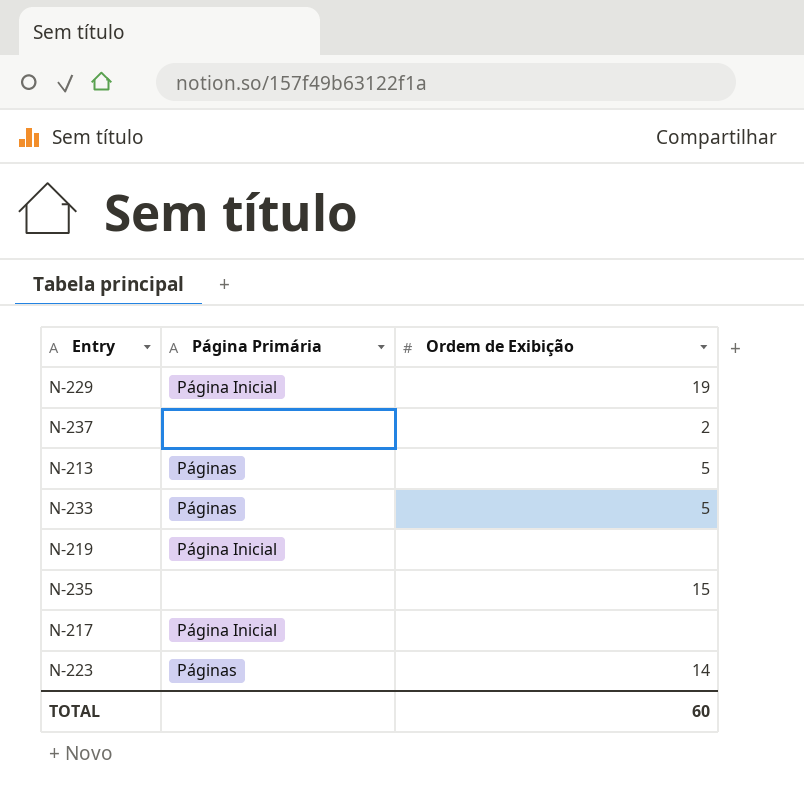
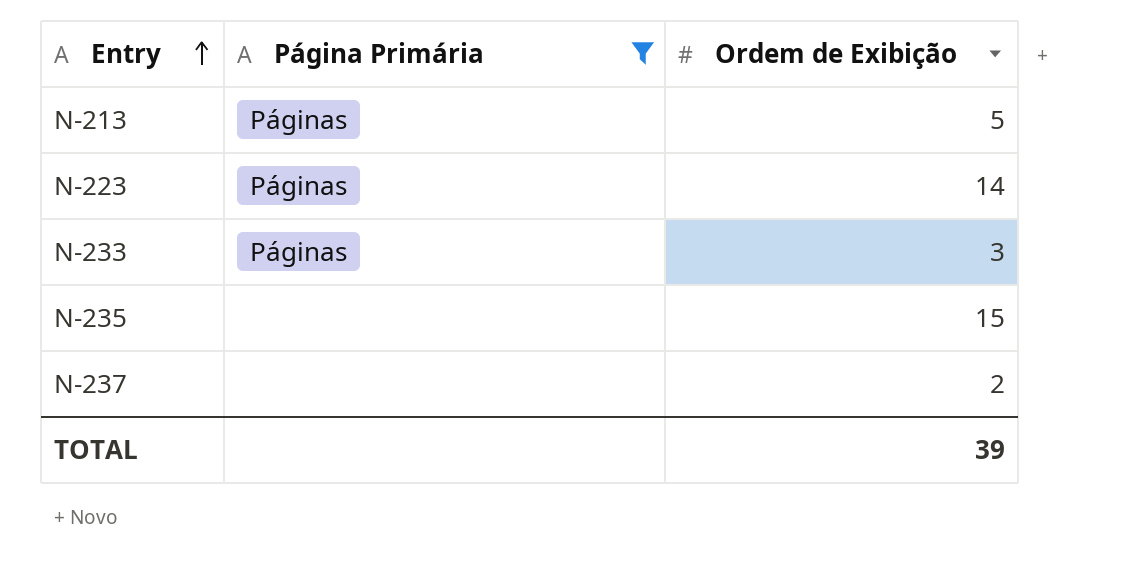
filter: none -> Página Primária != Página Inicial
row order: none -> Entry ascending
N-233 | Ordem de Exibição: 5 -> 3
TOTAL | Ordem de Exibição: 60 -> 39

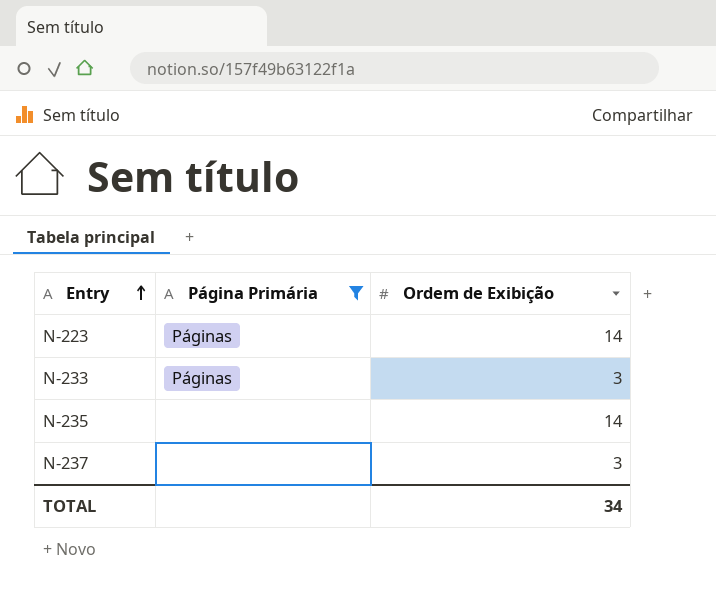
row N-213: Páginas | 5 -> none
N-235 | Ordem de Exibição: 15 -> 14
N-237 | Ordem de Exibição: 2 -> 3
TOTAL | Ordem de Exibição: 39 -> 34

